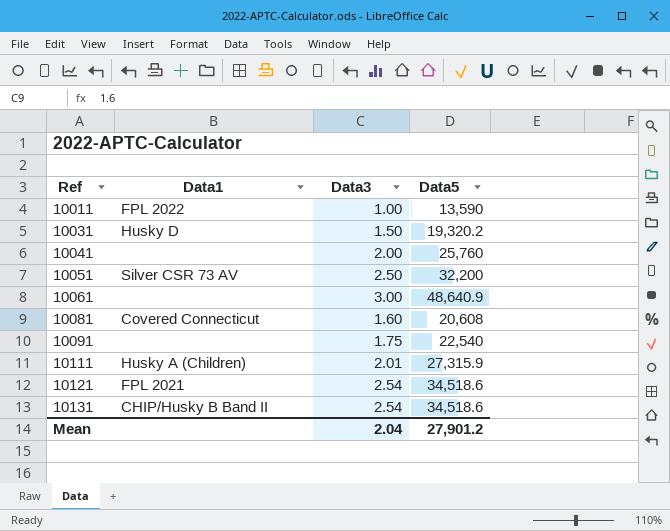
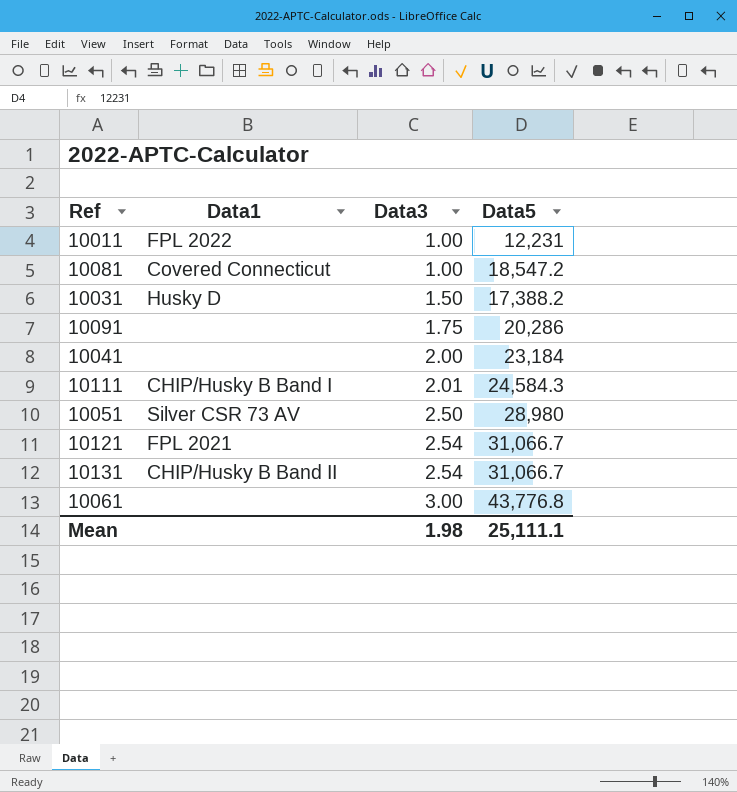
row order: Ref ascending -> Data3 ascending
10011 | Data5: 13,590 -> 12,231
10081 | Data3: 1.60 -> 1.00
10081 | Data5: 20,608 -> 18,547.2
10031 | Data5: 19,320.2 -> 17,388.2
10091 | Data5: 22,540 -> 20,286
10041 | Data5: 25,760 -> 23,184
10111 | Data1: Husky A (Children) -> CHIP/Husky B Band I
10111 | Data5: 27,315.9 -> 24,584.3
10051 | Data5: 32,200 -> 28,980
10121 | Data5: 34,518.6 -> 31,066.7
10131 | Data5: 34,518.6 -> 31,066.7
10061 | Data5: 48,640.9 -> 43,776.8
Mean | Data3: 2.04 -> 1.98
Mean | Data5: 27,901.2 -> 25,111.1

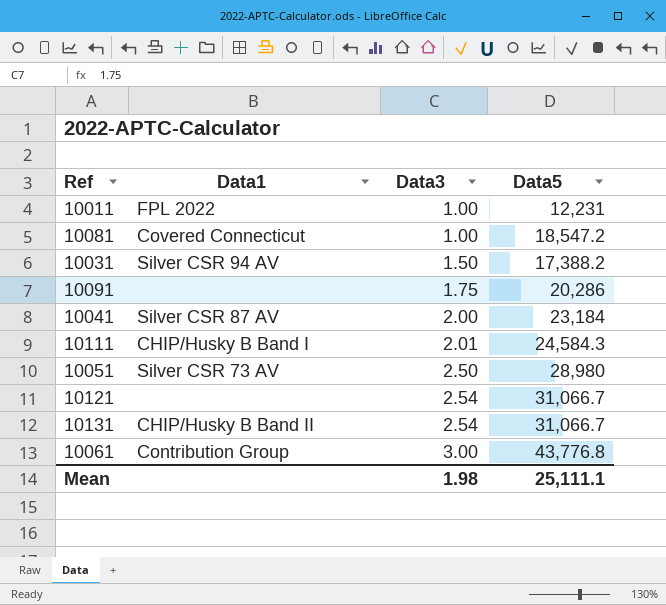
10031 | Data1: Husky D -> Silver CSR 94 AV
10041 | Data1: none -> Silver CSR 87 AV
10121 | Data1: FPL 2021 -> none
10061 | Data1: none -> Contribution Group

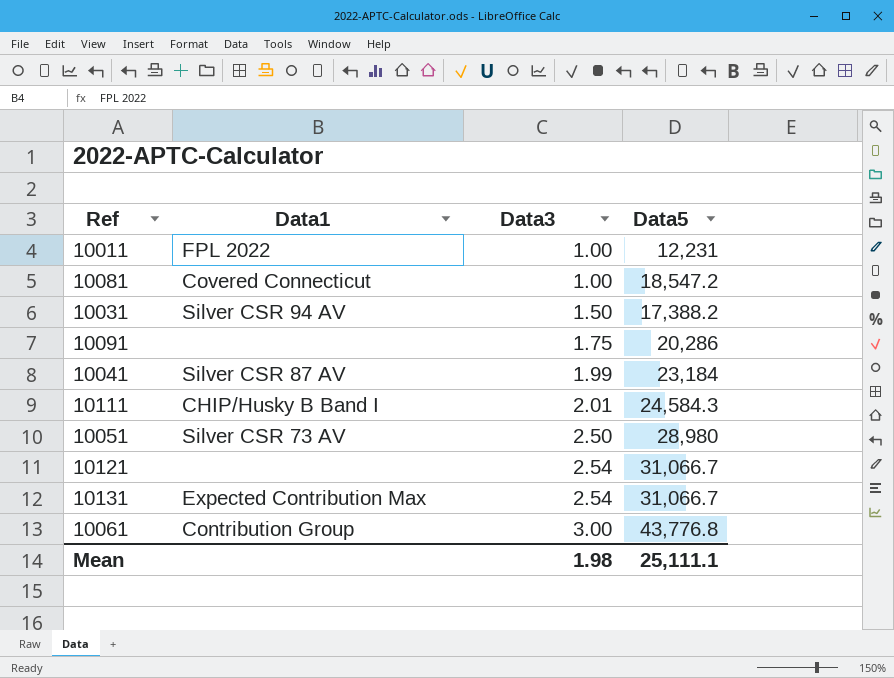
10041 | Data3: 2.00 -> 1.99
10131 | Data1: CHIP/Husky B Band II -> Expected Contribution Max

